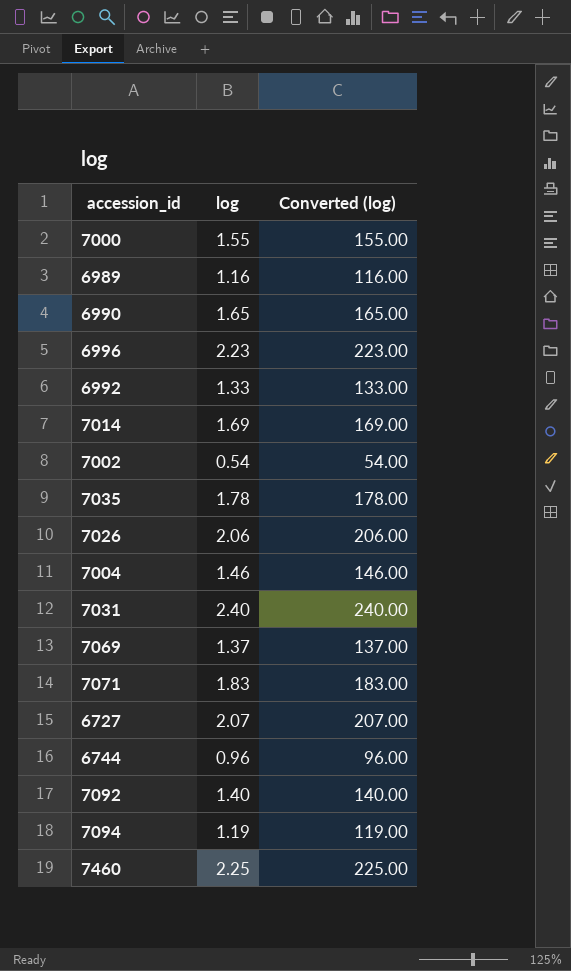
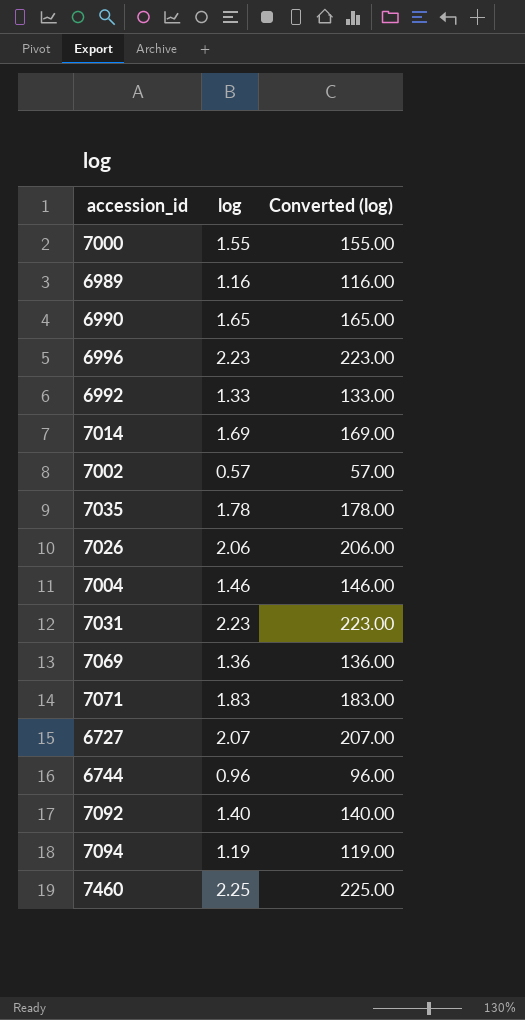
7002 | log: 0.54 -> 0.57
7002 | Converted (log): 54.00 -> 57.00
7031 | log: 2.40 -> 2.23
7031 | Converted (log): 240.00 -> 223.00
7069 | log: 1.37 -> 1.36
7069 | Converted (log): 137.00 -> 136.00

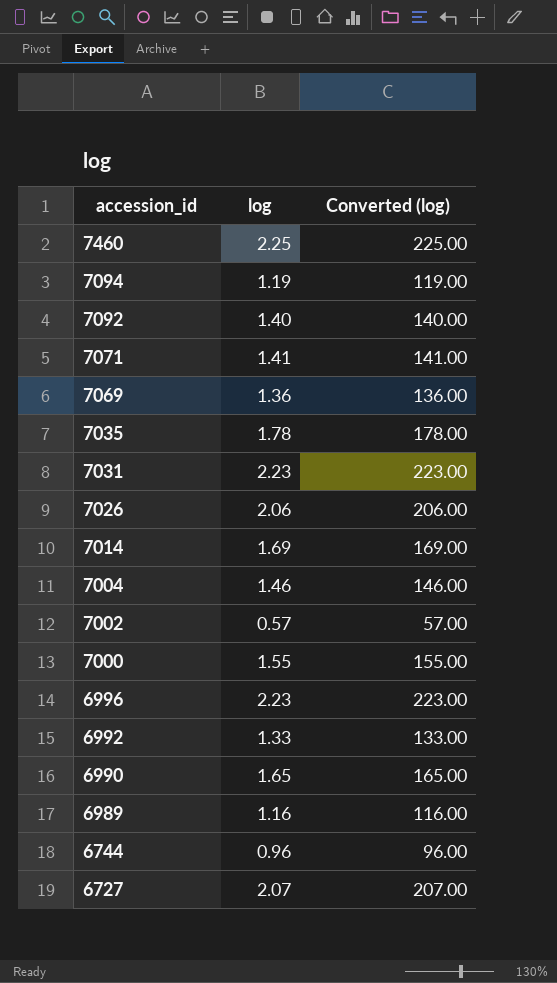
row order: none -> accession_id descending
7071 | log: 1.83 -> 1.41
7071 | Converted (log): 183.00 -> 141.00

